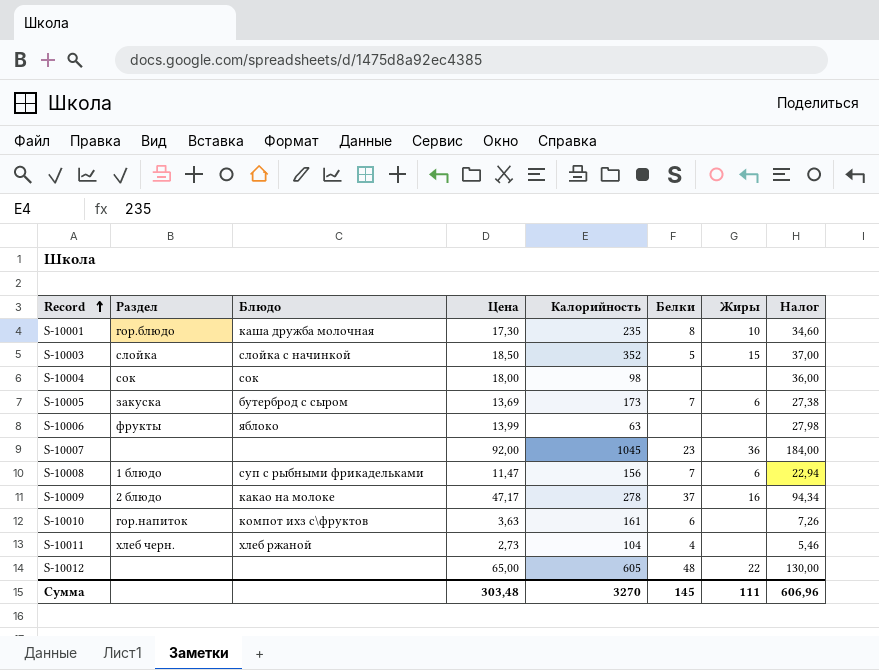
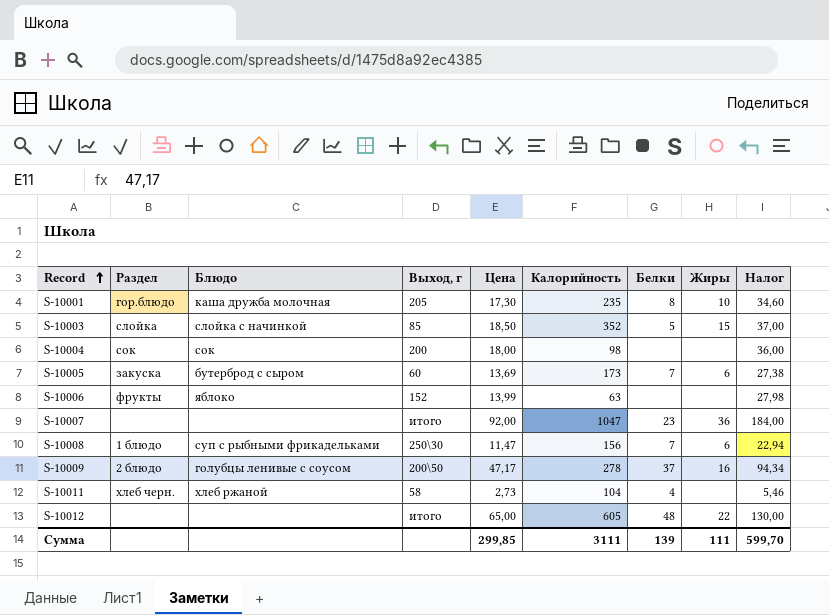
column Выход, г | position: none -> 4
row S-10010: гор.напиток | компот ихз с\фруктов | 3,63 | 161 | 6 | none | 7,26 -> none
S-10007 | Калорийность: 1045 -> 1047
S-10009 | Блюдо: какао на молоке -> голубцы ленивые с соусом
Сумма | Цена: 303,48 -> 299,85
Сумма | Калорийность: 3270 -> 3111
Сумма | Белки: 145 -> 139
Сумма | Налог: 606,96 -> 599,70

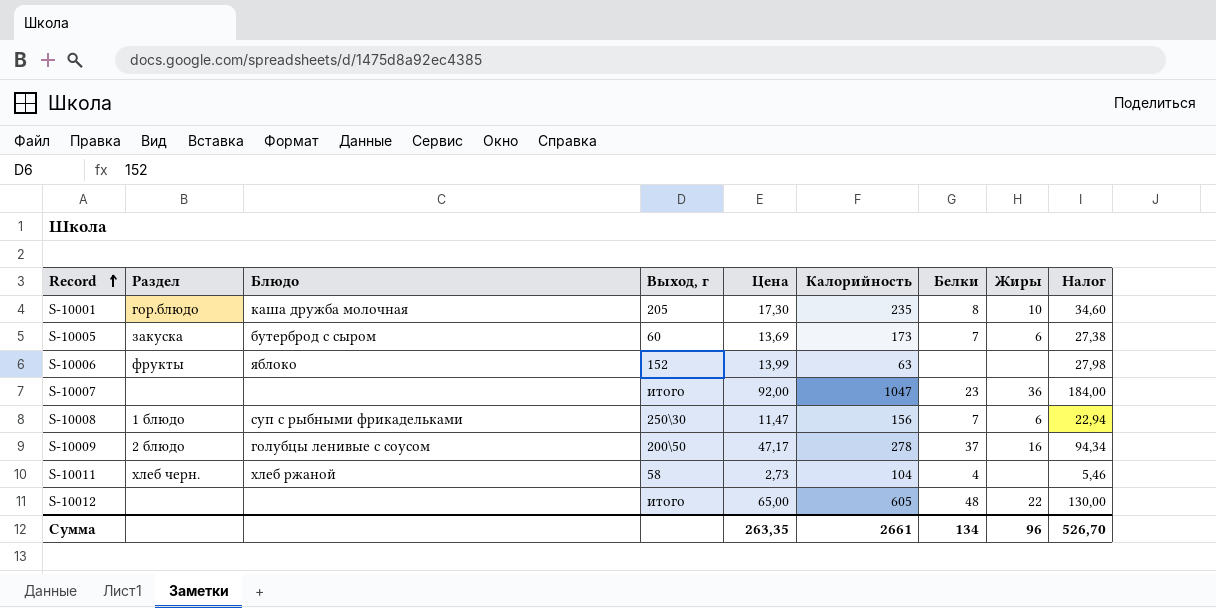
row S-10003: слойка | слойка с начинкой | 85 | 18,50 | 352 | 5 | 15 | 37,00 -> none
row S-10004: сок | сок | 200 | 18,00 | 98 | none | none | 36,00 -> none
Сумма | Цена: 299,85 -> 263,35
Сумма | Калорийность: 3111 -> 2661
Сумма | Белки: 139 -> 134
Сумма | Жиры: 111 -> 96
Сумма | Налог: 599,70 -> 526,70

